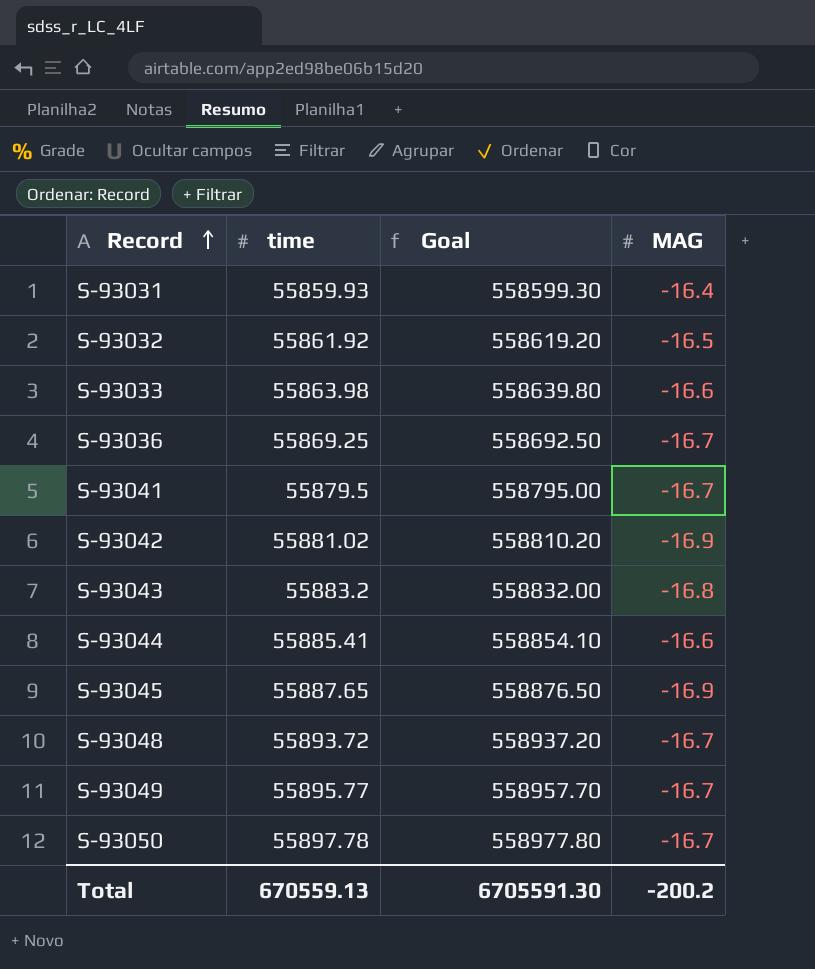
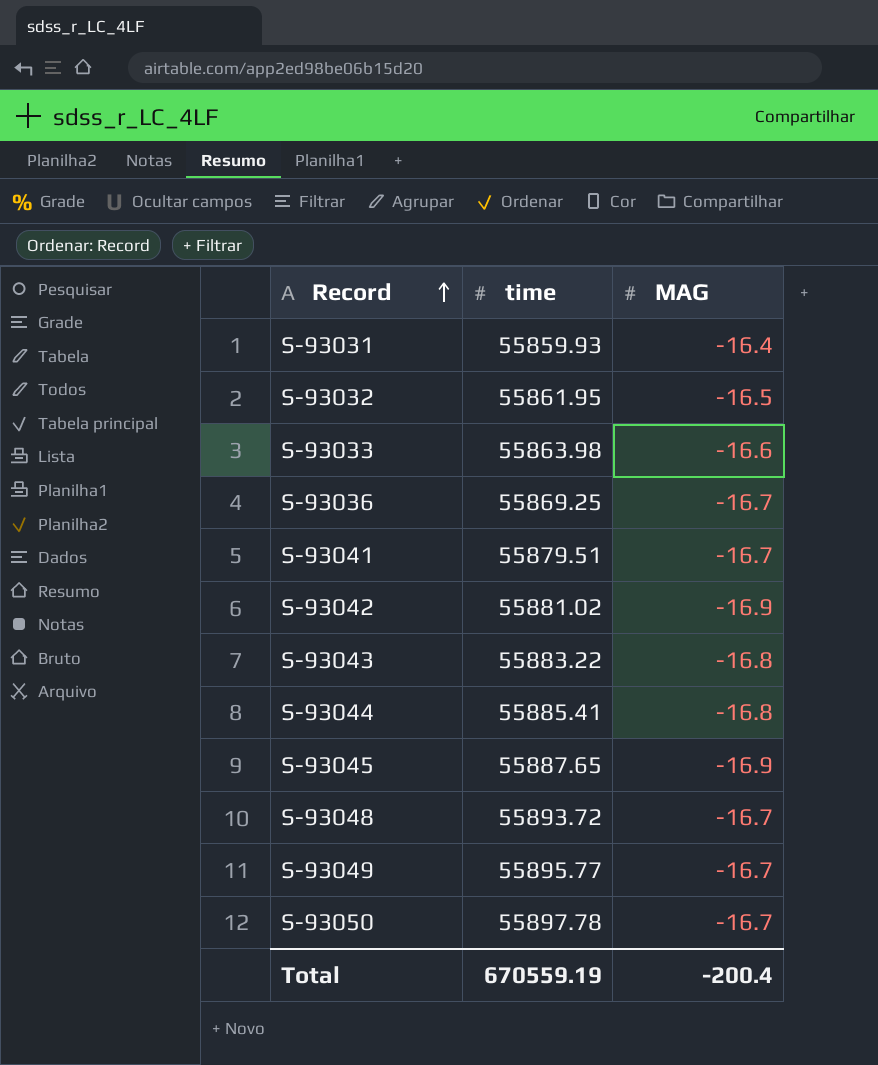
column Goal | formula: [time] * 10 -> none
S-93032 | time: 55861.92 -> 55861.95
S-93041 | time: 55879.5 -> 55879.51
S-93043 | time: 55883.2 -> 55883.22
S-93044 | MAG: -16.6 -> -16.8
Total | time: 670559.13 -> 670559.19
Total | MAG: -200.2 -> -200.4

